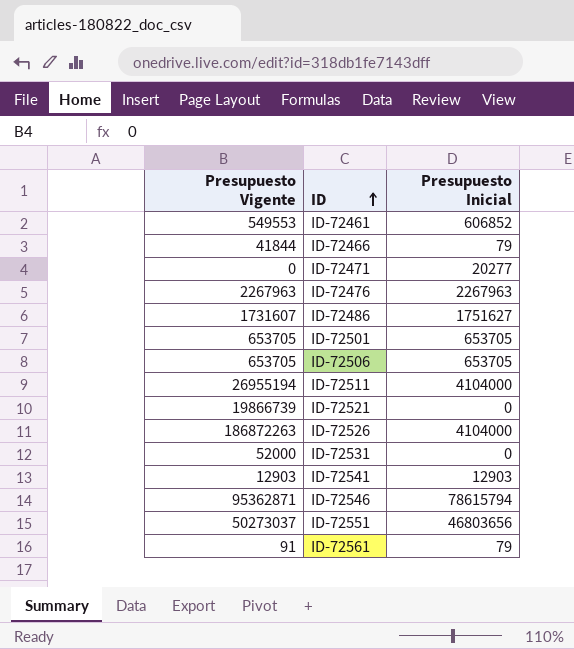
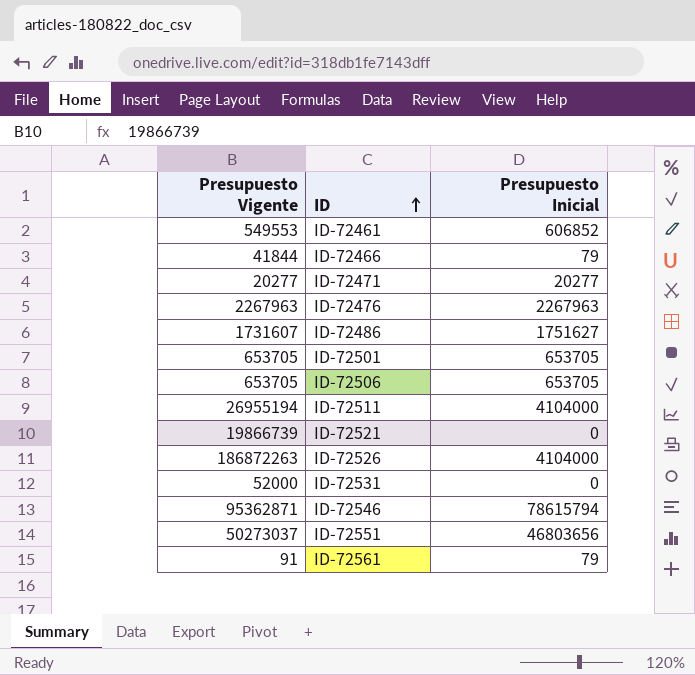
row ID-72541: 12903 | 12903 -> none
ID-72471 | Presupuesto Vigente: 0 -> 20277

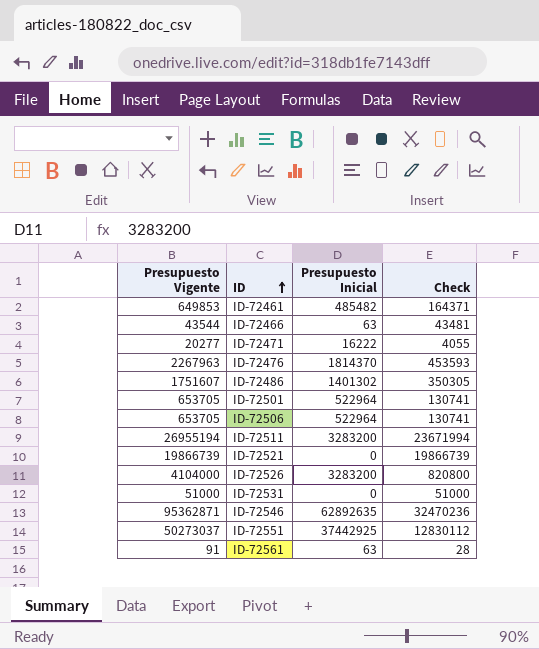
column Check | formula: none -> [Presupuesto Vigente] - [Presupuesto Inicial]
ID-72461 | Presupuesto Vigente: 549553 -> 649853
ID-72461 | Presupuesto Inicial: 606852 -> 485482
ID-72466 | Presupuesto Vigente: 41844 -> 43544
ID-72466 | Presupuesto Inicial: 79 -> 63
ID-72471 | Presupuesto Inicial: 20277 -> 16222
ID-72476 | Presupuesto Inicial: 2267963 -> 1814370
ID-72486 | Presupuesto Vigente: 1731607 -> 1751607
ID-72486 | Presupuesto Inicial: 1751627 -> 1401302
ID-72501 | Presupuesto Inicial: 653705 -> 522964
ID-72506 | Presupuesto Inicial: 653705 -> 522964
ID-72511 | Presupuesto Inicial: 4104000 -> 3283200
ID-72526 | Presupuesto Vigente: 186872263 -> 4104000
ID-72526 | Presupuesto Inicial: 4104000 -> 3283200
ID-72531 | Presupuesto Vigente: 52000 -> 51000
ID-72546 | Presupuesto Inicial: 78615794 -> 62892635
ID-72551 | Presupuesto Inicial: 46803656 -> 37442925
ID-72561 | Presupuesto Inicial: 79 -> 63

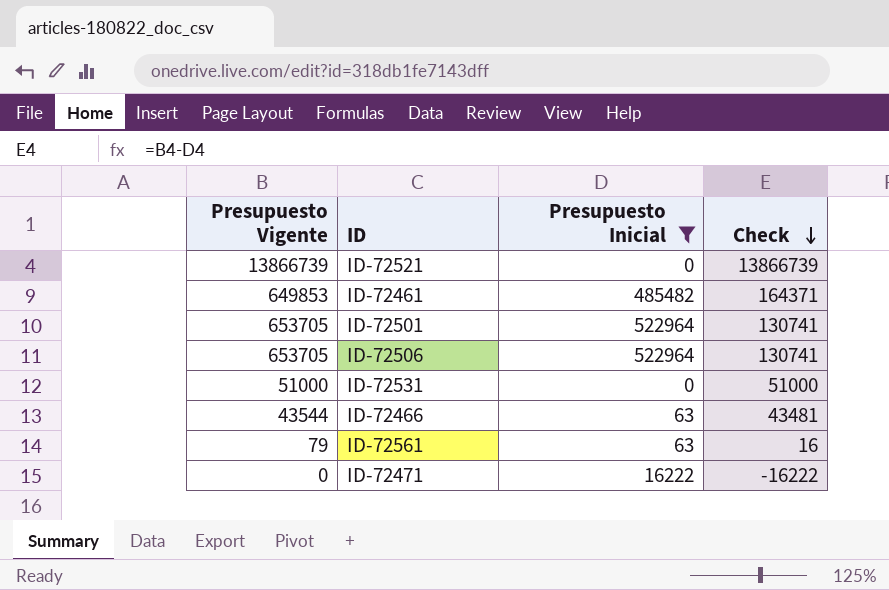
filter: none -> Presupuesto Inicial <= 522964
row order: ID ascending -> Check descending
ID-72521 | Presupuesto Vigente: 19866739 -> 13866739
ID-72521 | Check: 19866739 -> 13866739
ID-72561 | Presupuesto Vigente: 91 -> 79
ID-72561 | Check: 28 -> 16
ID-72471 | Presupuesto Vigente: 20277 -> 0
ID-72471 | Check: 4055 -> -16222

